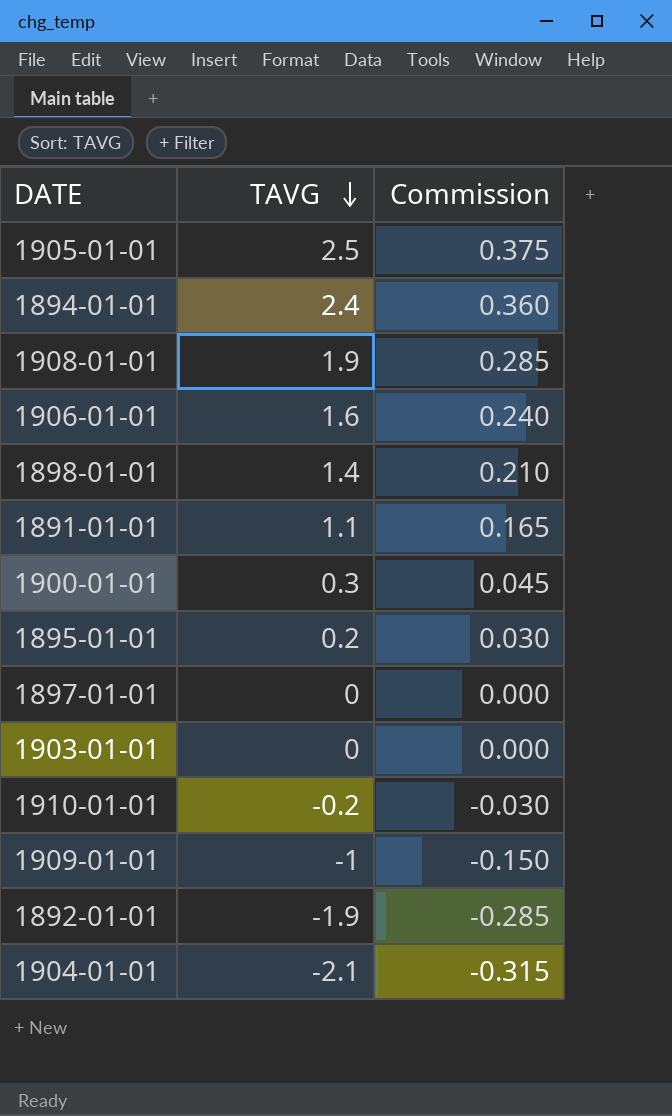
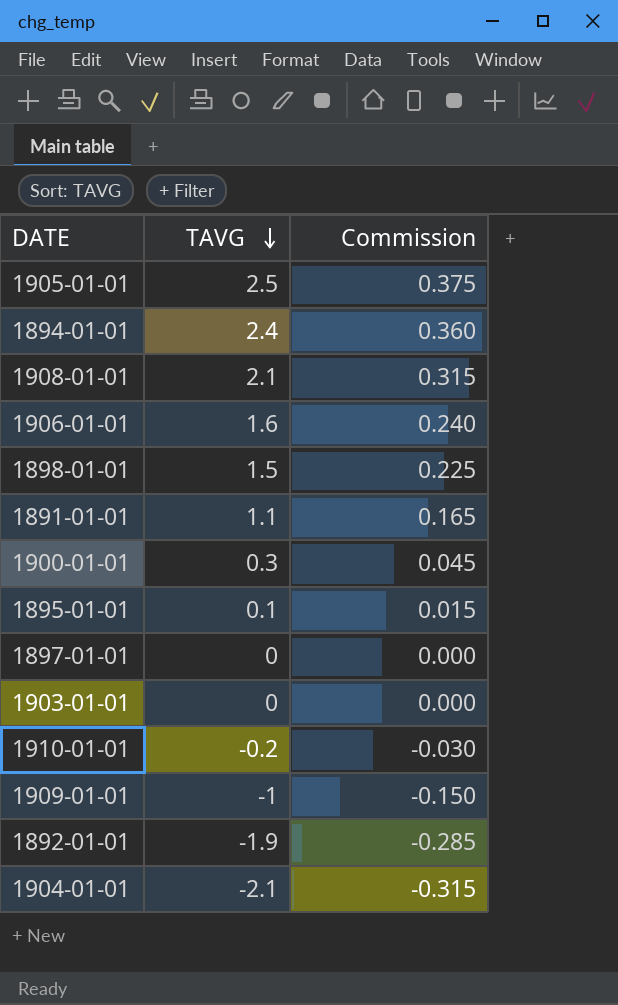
1908-01-01 | TAVG: 1.9 -> 2.1
1908-01-01 | Commission: 0.285 -> 0.315
1898-01-01 | TAVG: 1.4 -> 1.5
1898-01-01 | Commission: 0.210 -> 0.225
1895-01-01 | TAVG: 0.2 -> 0.1
1895-01-01 | Commission: 0.030 -> 0.015

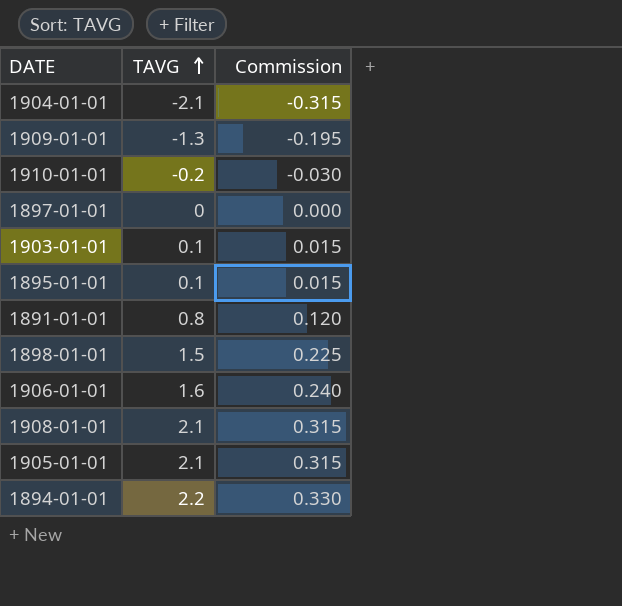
row order: TAVG descending -> TAVG ascending
row 1900-01-01: 0.3 | 0.045 -> none
row 1892-01-01: -1.9 | -0.285 -> none
1909-01-01 | TAVG: -1 -> -1.3
1909-01-01 | Commission: -0.150 -> -0.195
1903-01-01 | TAVG: 0 -> 0.1
1903-01-01 | Commission: 0.000 -> 0.015
1891-01-01 | TAVG: 1.1 -> 0.8
1891-01-01 | Commission: 0.165 -> 0.120
1905-01-01 | TAVG: 2.5 -> 2.1
1905-01-01 | Commission: 0.375 -> 0.315
1894-01-01 | TAVG: 2.4 -> 2.2
1894-01-01 | Commission: 0.360 -> 0.330

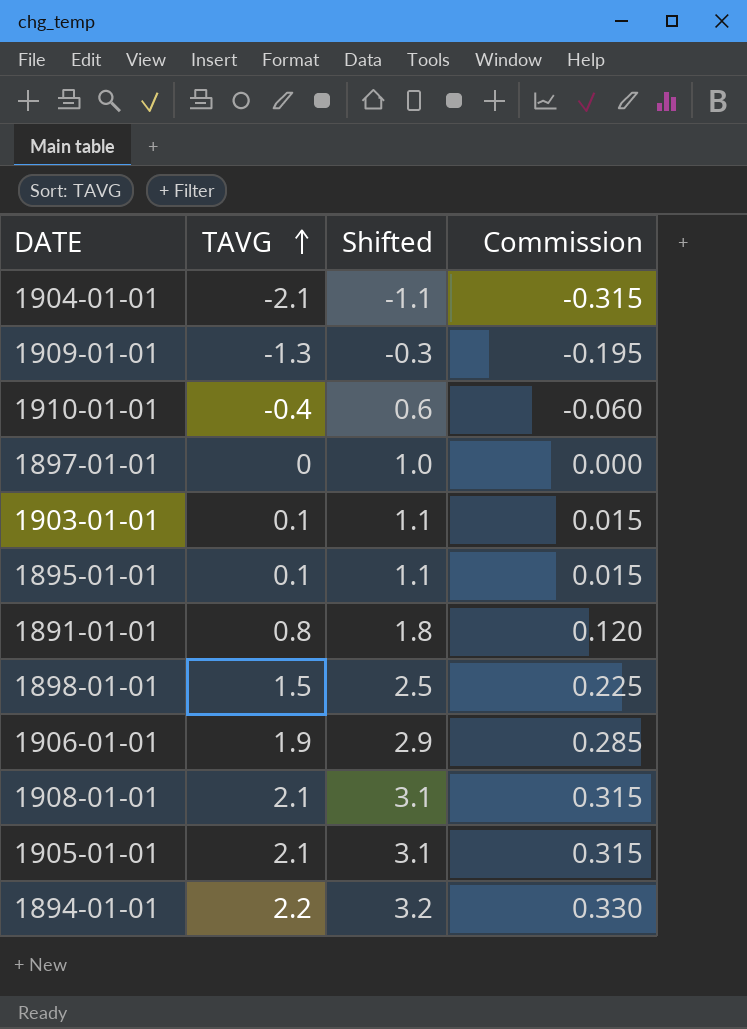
column Shifted | formula: none -> [TAVG] + 1
1910-01-01 | TAVG: -0.2 -> -0.4
1910-01-01 | Commission: -0.030 -> -0.060
1906-01-01 | TAVG: 1.6 -> 1.9
1906-01-01 | Commission: 0.240 -> 0.285

